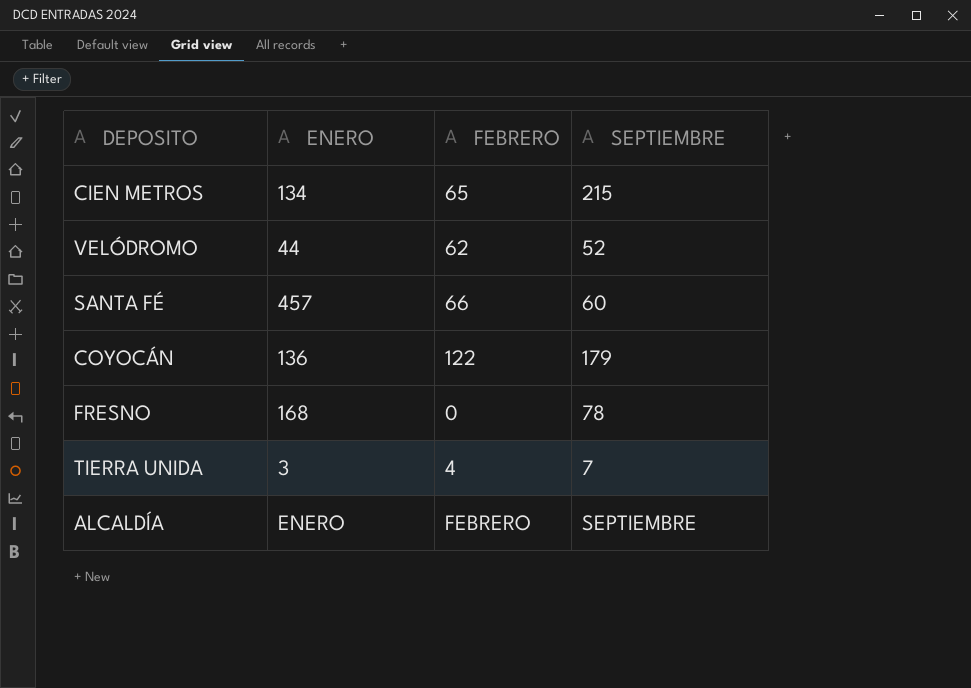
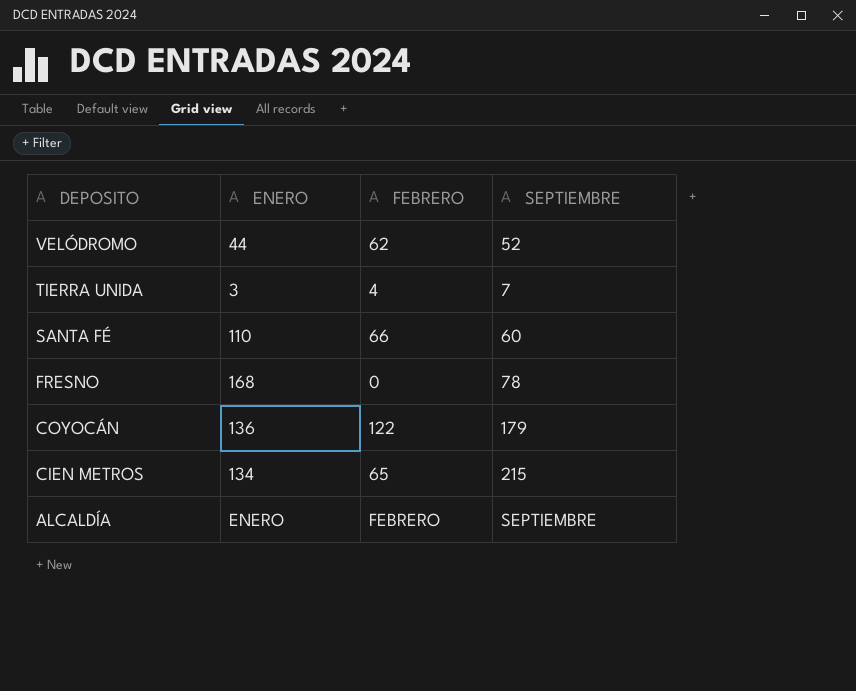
row order: none -> DEPOSITO descending
SANTA FÉ | ENERO: 457 -> 110

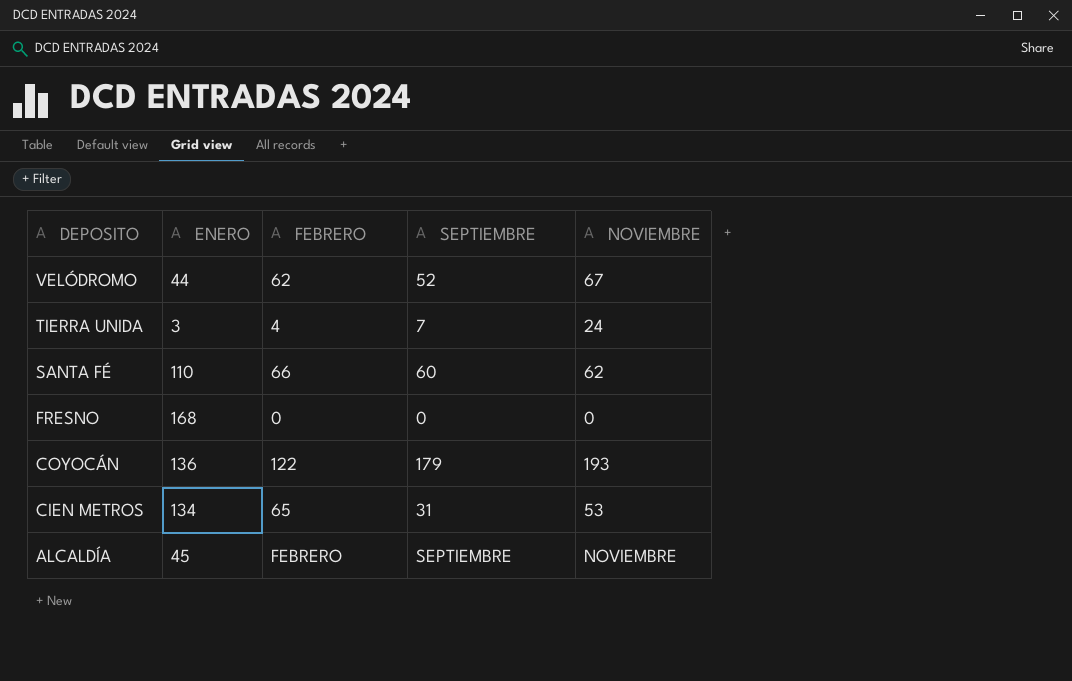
column NOVIEMBRE | position: none -> 5
FRESNO | SEPTIEMBRE: 78 -> 0
CIEN METROS | SEPTIEMBRE: 215 -> 31
ALCALDÍA | ENERO: ENERO -> 45

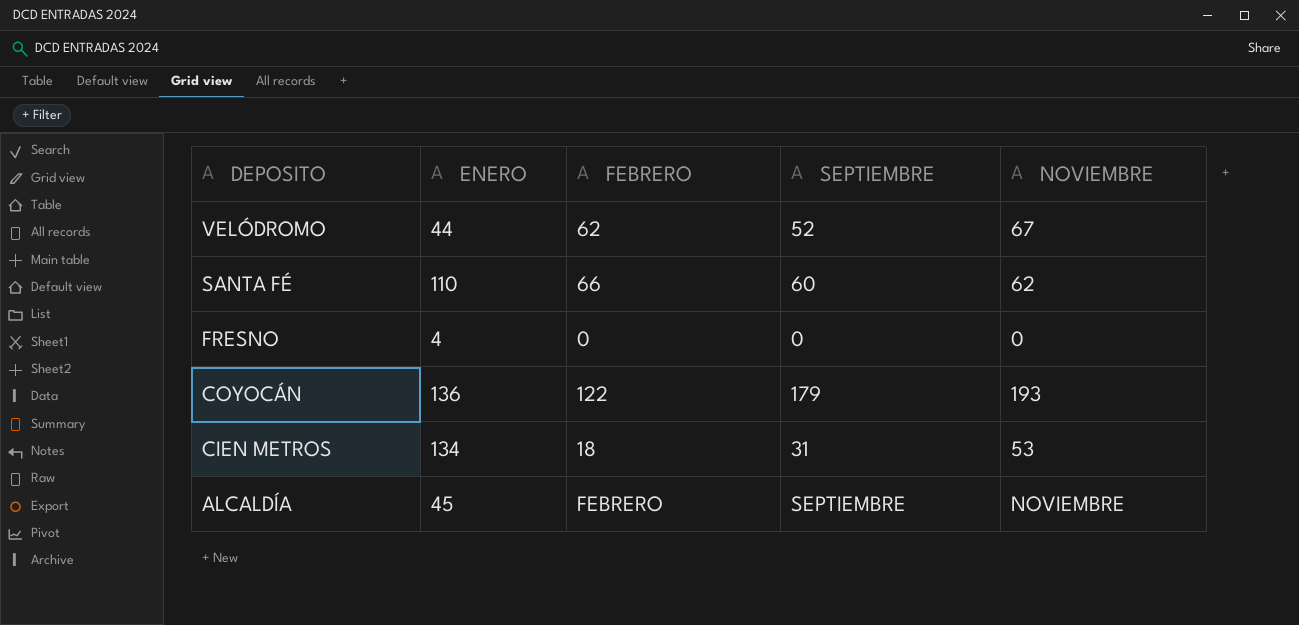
row TIERRA UNIDA: 3 | 4 | 7 | 24 -> none
FRESNO | ENERO: 168 -> 4
CIEN METROS | FEBRERO: 65 -> 18

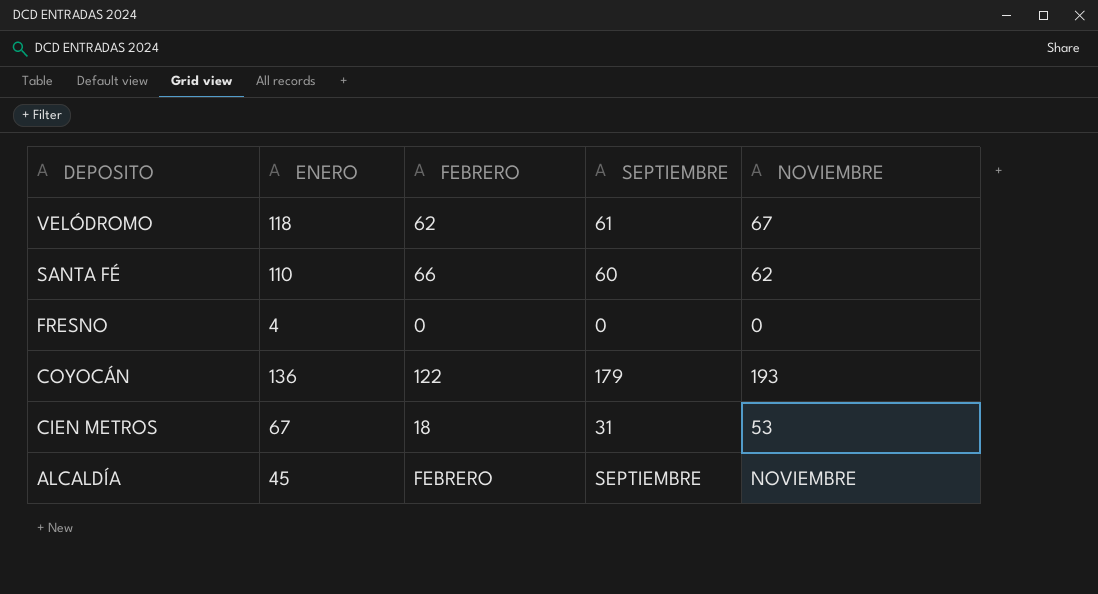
VELÓDROMO | ENERO: 44 -> 118
VELÓDROMO | SEPTIEMBRE: 52 -> 61
CIEN METROS | ENERO: 134 -> 67

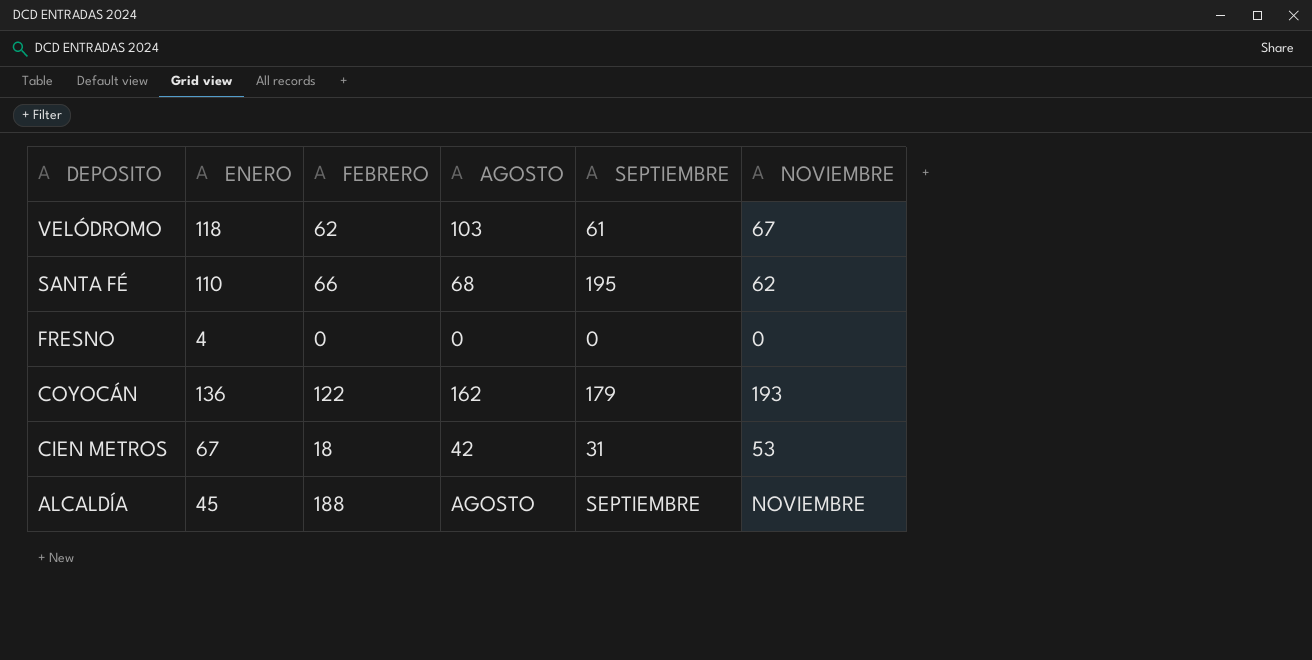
column AGOSTO | position: none -> 4
SANTA FÉ | SEPTIEMBRE: 60 -> 195
ALCALDÍA | FEBRERO: FEBRERO -> 188

